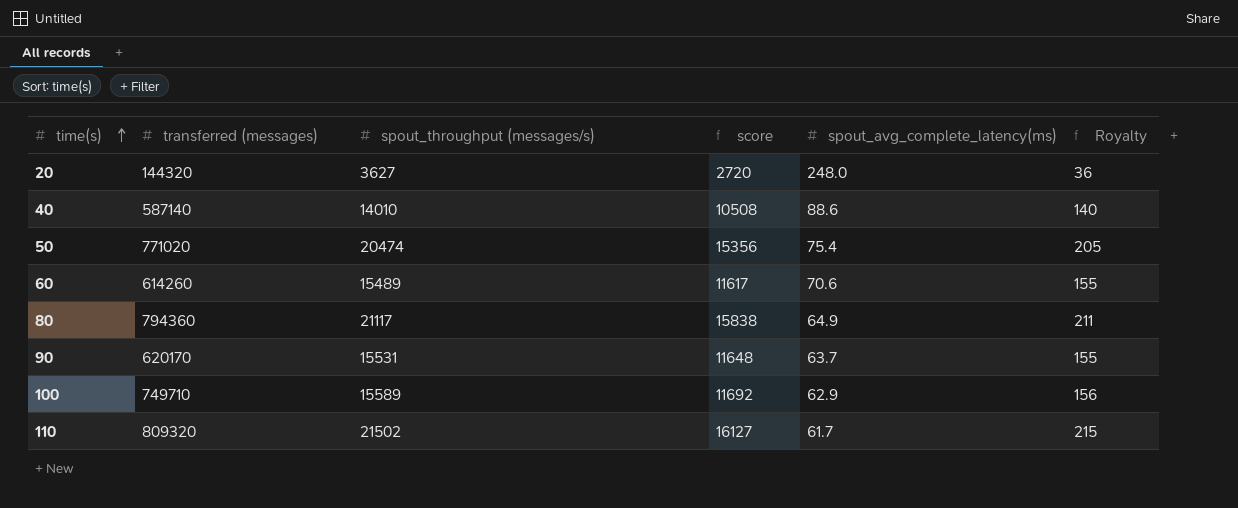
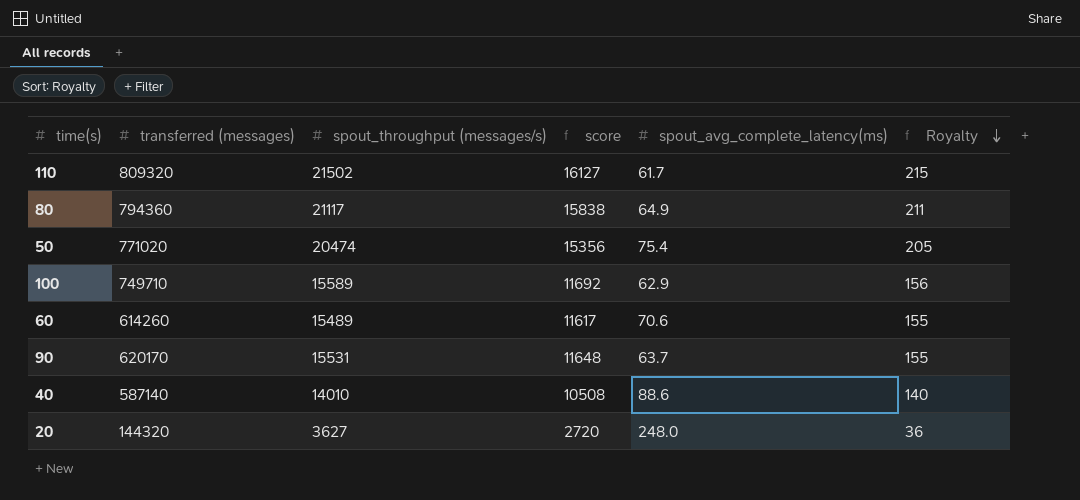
row order: time(s) ascending -> Royalty descending

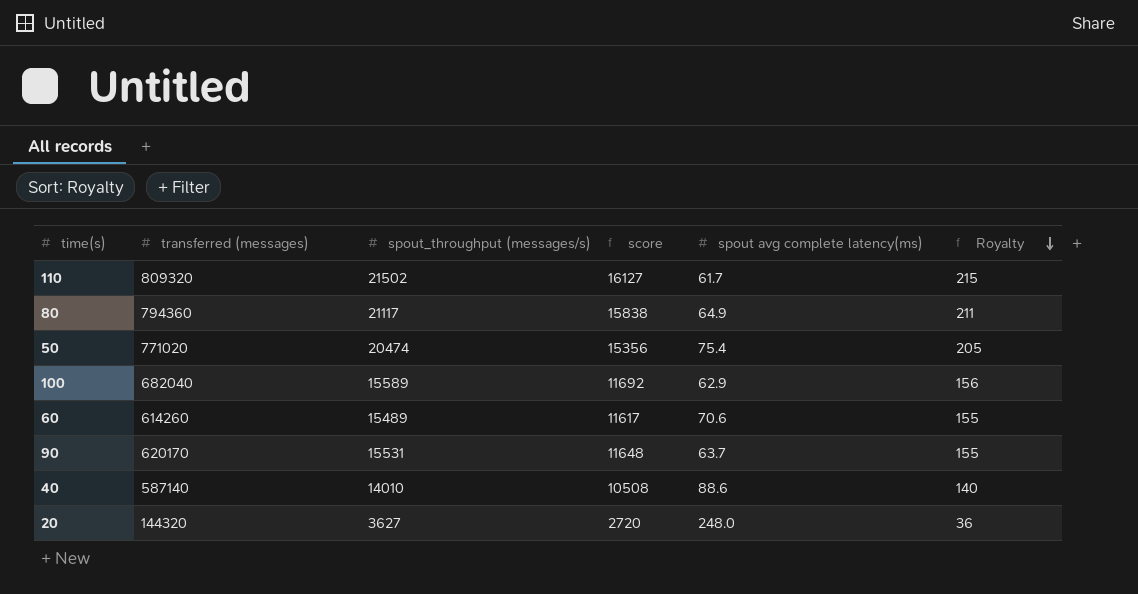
column name: spout_avg_complete_latency(ms) -> spout avg complete latency(ms)
100 | transferred (messages): 749710 -> 682040

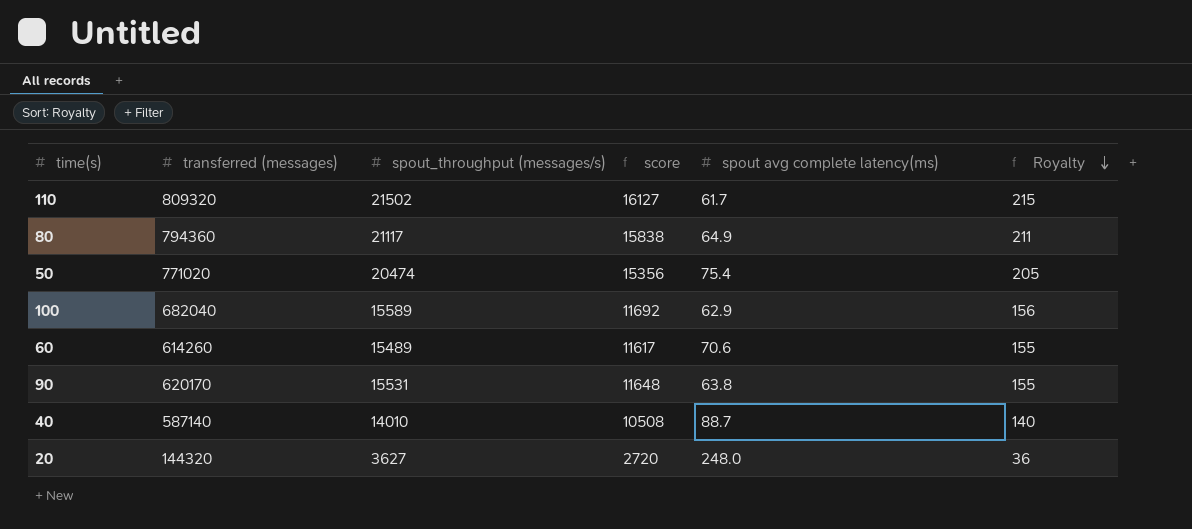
90 | spout avg complete latency(ms): 63.7 -> 63.8
40 | spout avg complete latency(ms): 88.6 -> 88.7

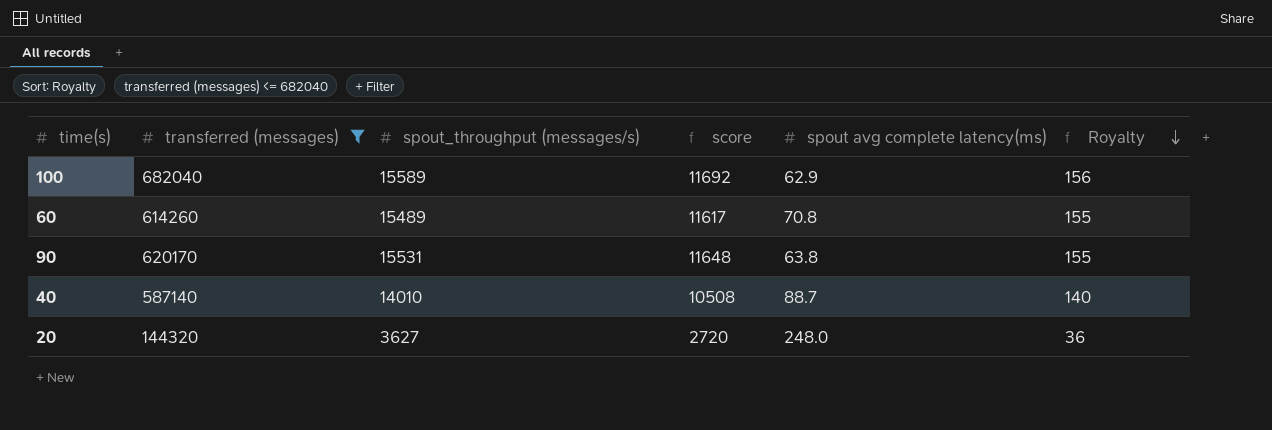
filter: none -> transferred (messages) <= 682040
60 | spout avg complete latency(ms): 70.6 -> 70.8

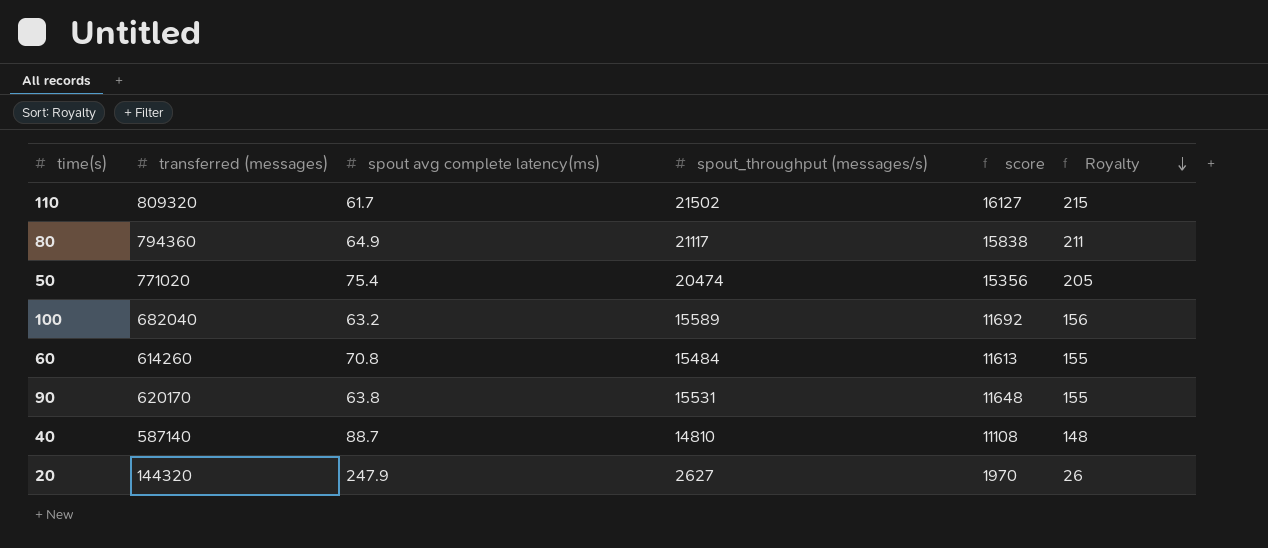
filter: transferred (messages) <= 682040 -> none
column spout avg complete latency(ms) | position: 5 -> 3
100 | spout avg complete latency(ms): 62.9 -> 63.2
60 | spout_throughput (messages/s): 15489 -> 15484
60 | score: 11617 -> 11613
40 | spout_throughput (messages/s): 14010 -> 14810
40 | score: 10508 -> 11108
40 | Royalty: 140 -> 148
20 | spout avg complete latency(ms): 248.0 -> 247.9
20 | spout_throughput (messages/s): 3627 -> 2627
20 | score: 2720 -> 1970
20 | Royalty: 36 -> 26

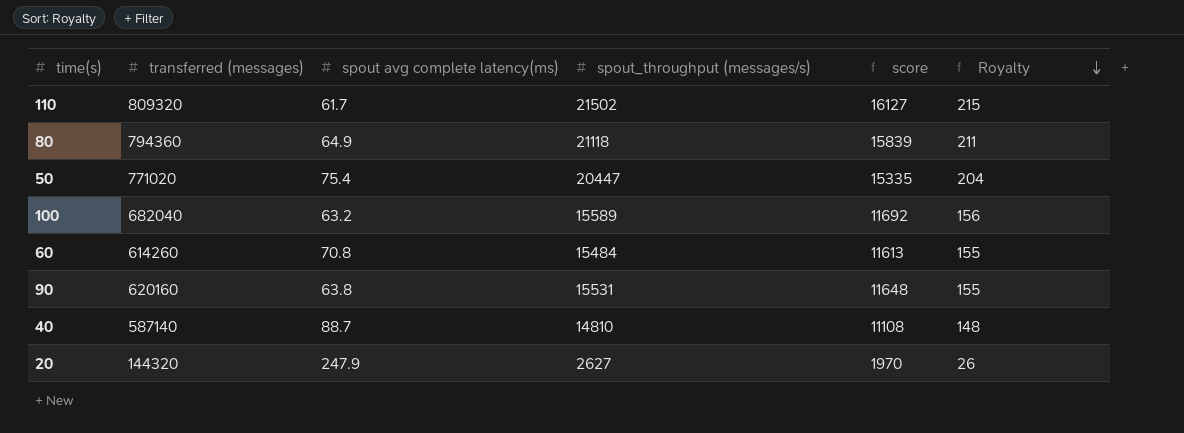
80 | spout_throughput (messages/s): 21117 -> 21118
80 | score: 15838 -> 15839
50 | spout_throughput (messages/s): 20474 -> 20447
50 | score: 15356 -> 15335
50 | Royalty: 205 -> 204
90 | transferred (messages): 620170 -> 620160

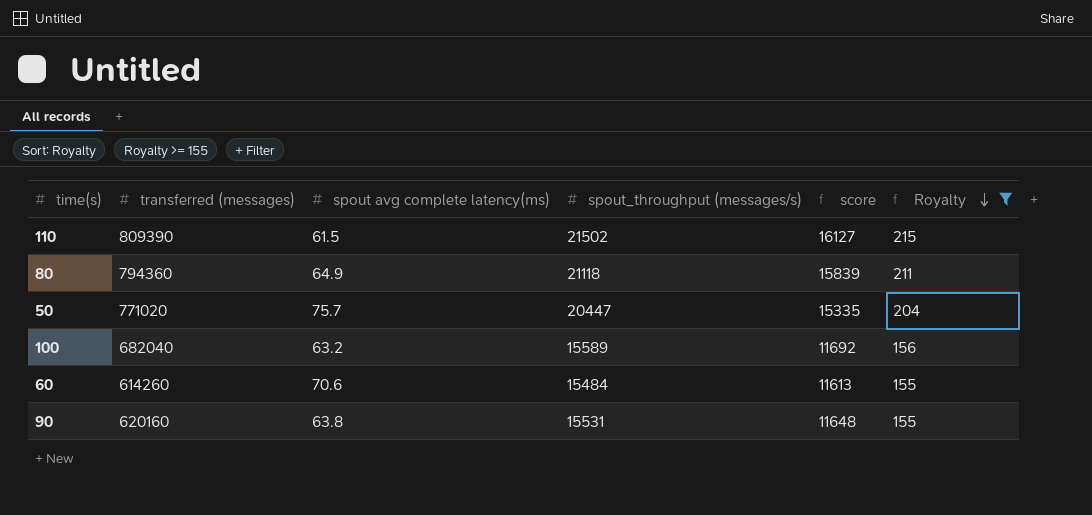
filter: none -> Royalty >= 155
110 | transferred (messages): 809320 -> 809390
110 | spout avg complete latency(ms): 61.7 -> 61.5
50 | spout avg complete latency(ms): 75.4 -> 75.7
60 | spout avg complete latency(ms): 70.8 -> 70.6

